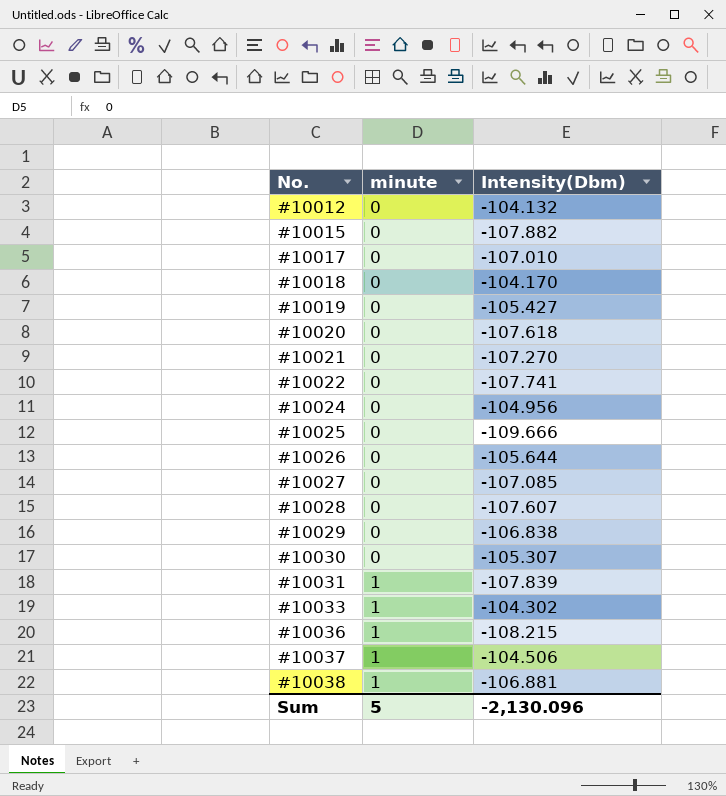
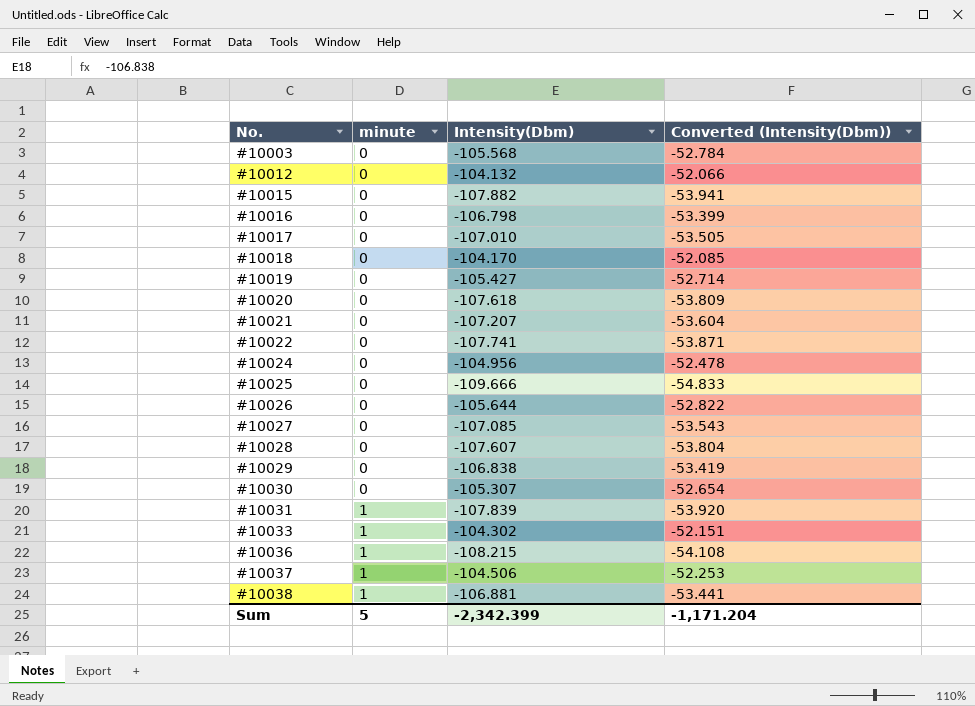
column Converted (Intensity(Dbm)) | formula: none -> [Intensity(Dbm)] * 0.5
row #10003: none -> 0 | -105.568 | -52.784
row #10016: none -> 0 | -106.798 | -53.399
#10021 | Intensity(Dbm): -107.270 -> -107.207
Sum | Intensity(Dbm): -2,130.096 -> -2,342.399

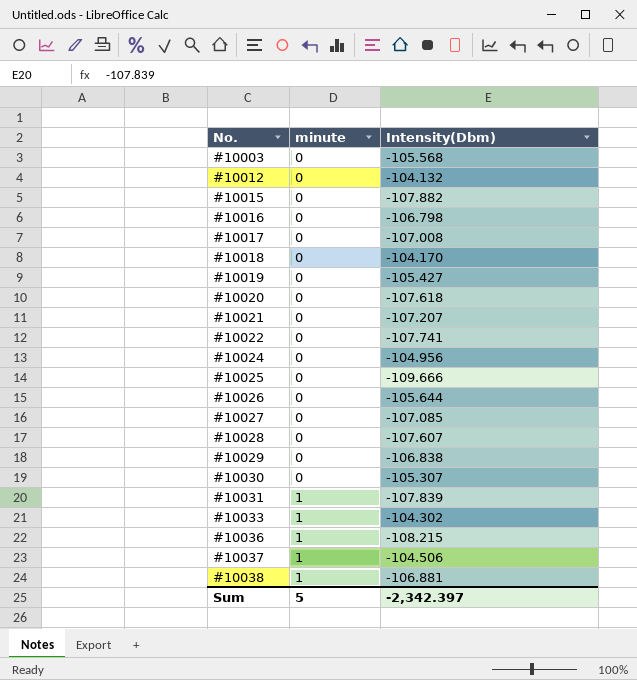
column Converted (Intensity(Dbm)) | formula: [Intensity(Dbm)] * 0.5 -> none
#10017 | Intensity(Dbm): -107.010 -> -107.008
Sum | Intensity(Dbm): -2,342.399 -> -2,342.397

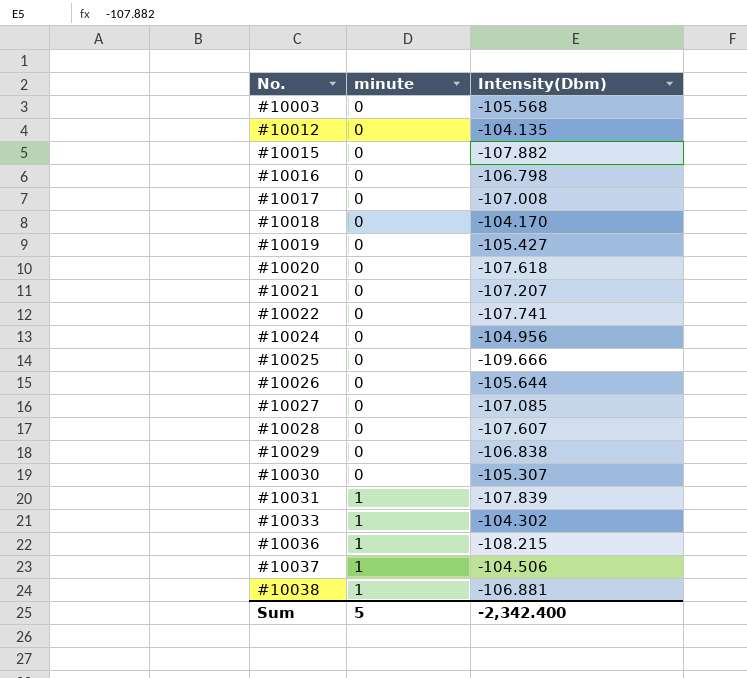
#10012 | Intensity(Dbm): -104.132 -> -104.135
Sum | Intensity(Dbm): -2,342.397 -> -2,342.400

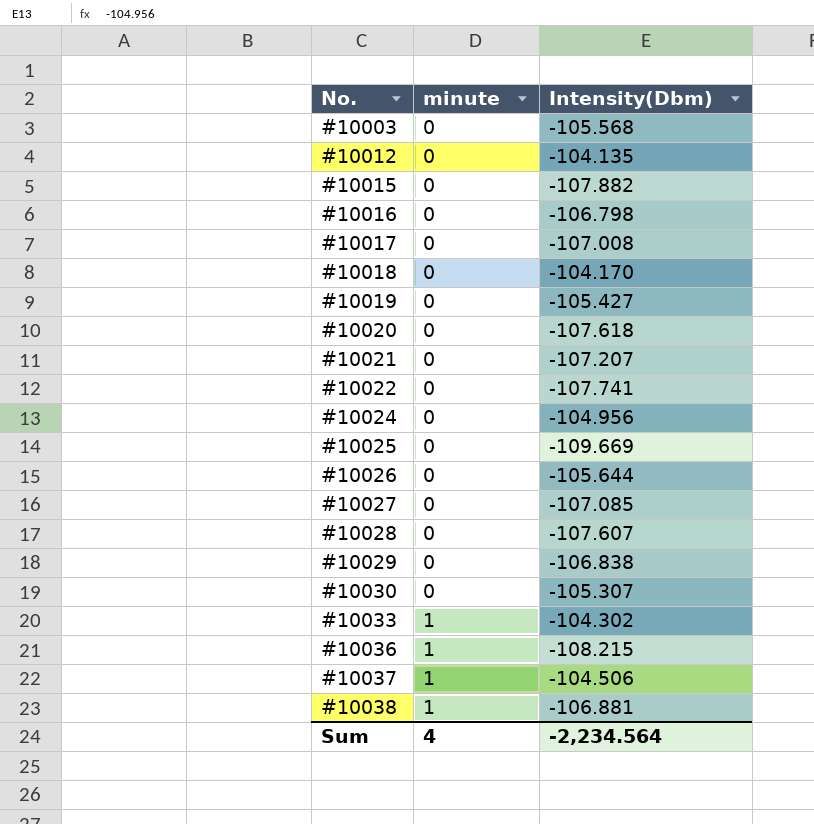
row #10031: 1 | -107.839 -> none
#10025 | Intensity(Dbm): -109.666 -> -109.669
Sum | minute: 5 -> 4
Sum | Intensity(Dbm): -2,342.400 -> -2,234.564

